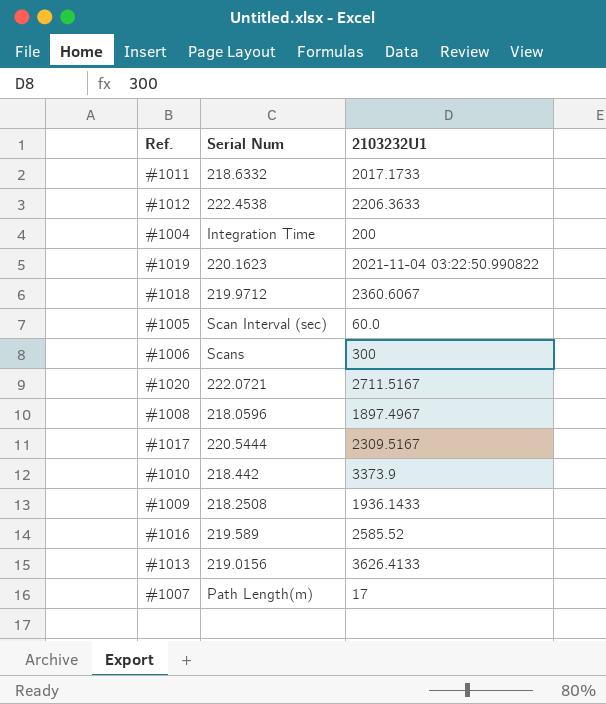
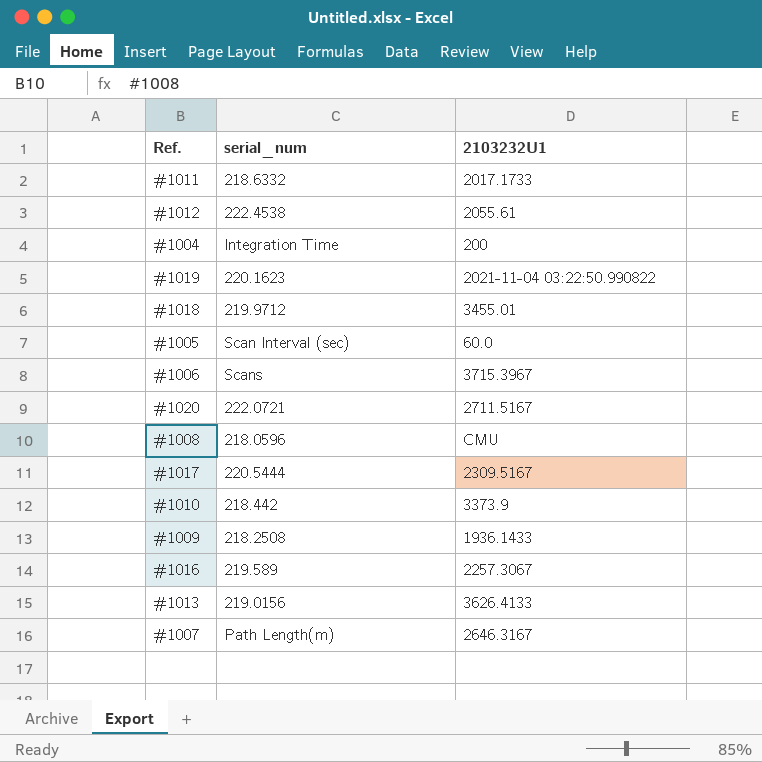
column name: Serial Num -> serial_num
#1012 | 2103232U1: 2206.3633 -> 2055.61
#1018 | 2103232U1: 2360.6067 -> 3455.01
#1006 | 2103232U1: 300 -> 3715.3967
#1008 | 2103232U1: 1897.4967 -> CMU
#1016 | 2103232U1: 2585.52 -> 2257.3067
#1007 | 2103232U1: 17 -> 2646.3167

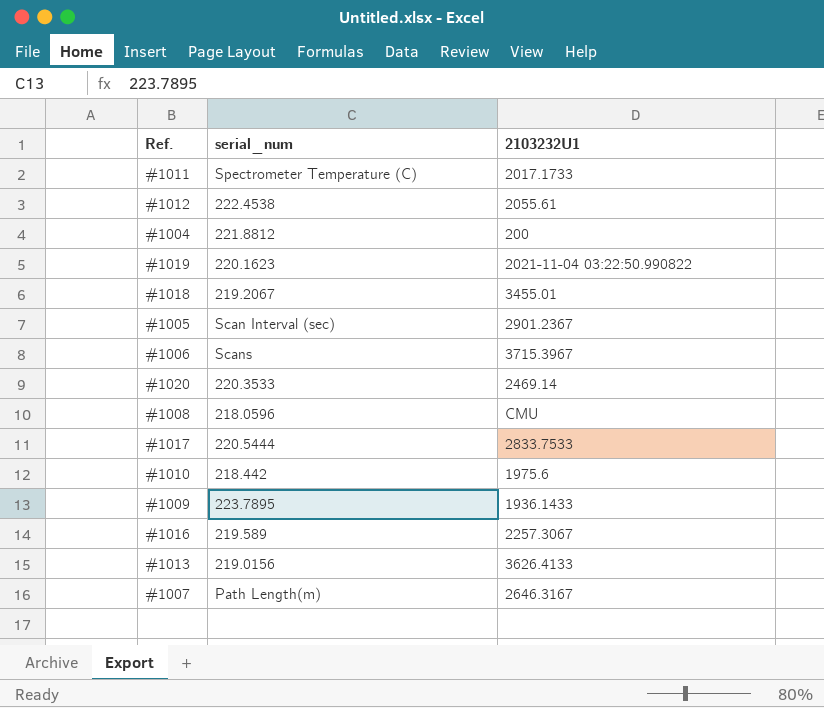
#1011 | serial_num: 218.6332 -> Spectrometer Temperature (C)
#1004 | serial_num: Integration Time -> 221.8812
#1018 | serial_num: 219.9712 -> 219.2067
#1005 | 2103232U1: 60.0 -> 2901.2367
#1020 | serial_num: 222.0721 -> 220.3533
#1020 | 2103232U1: 2711.5167 -> 2469.14
#1017 | 2103232U1: 2309.5167 -> 2833.7533
#1010 | 2103232U1: 3373.9 -> 1975.6
#1009 | serial_num: 218.2508 -> 223.7895

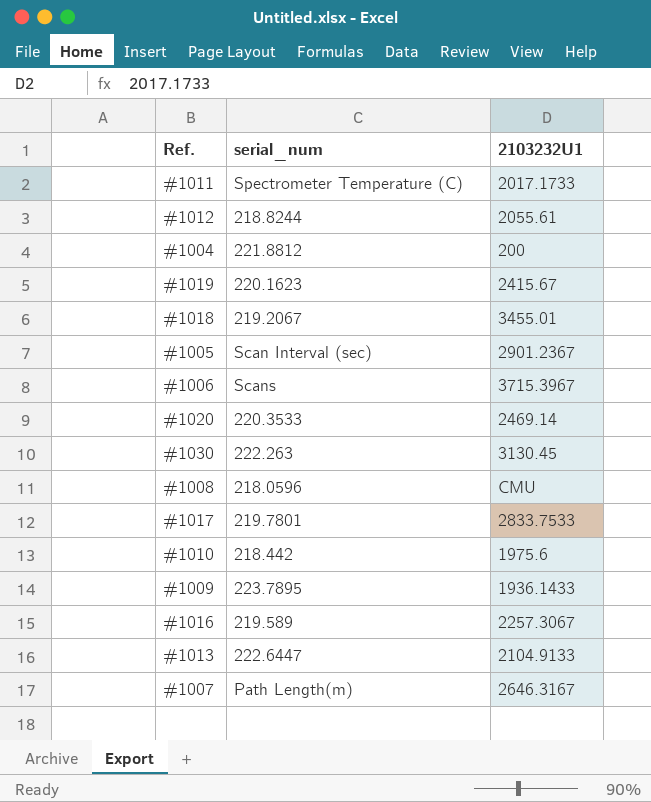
#1012 | serial_num: 222.4538 -> 218.8244
#1019 | 2103232U1: 2021-11-04 03:22:50.990822 -> 2415.67
row #1030: none -> 222.263 | 3130.45
#1017 | serial_num: 220.5444 -> 219.7801
#1013 | serial_num: 219.0156 -> 222.6447
#1013 | 2103232U1: 3626.4133 -> 2104.9133

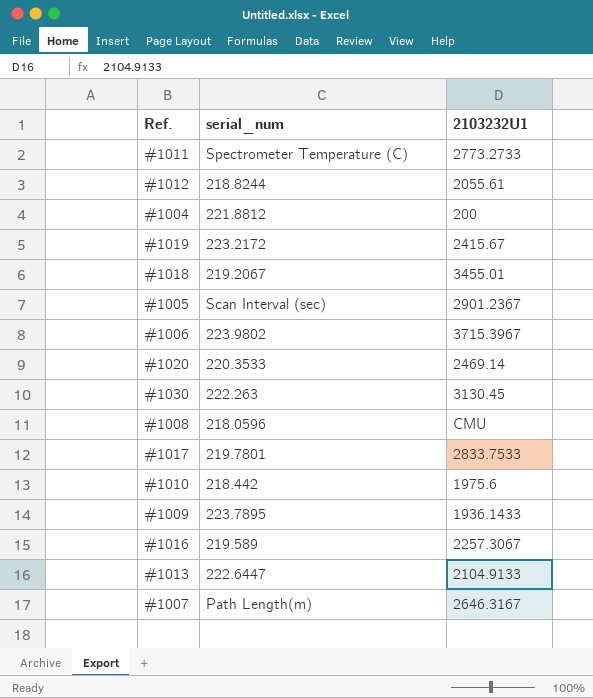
#1011 | 2103232U1: 2017.1733 -> 2773.2733
#1019 | serial_num: 220.1623 -> 223.2172
#1006 | serial_num: Scans -> 223.9802

